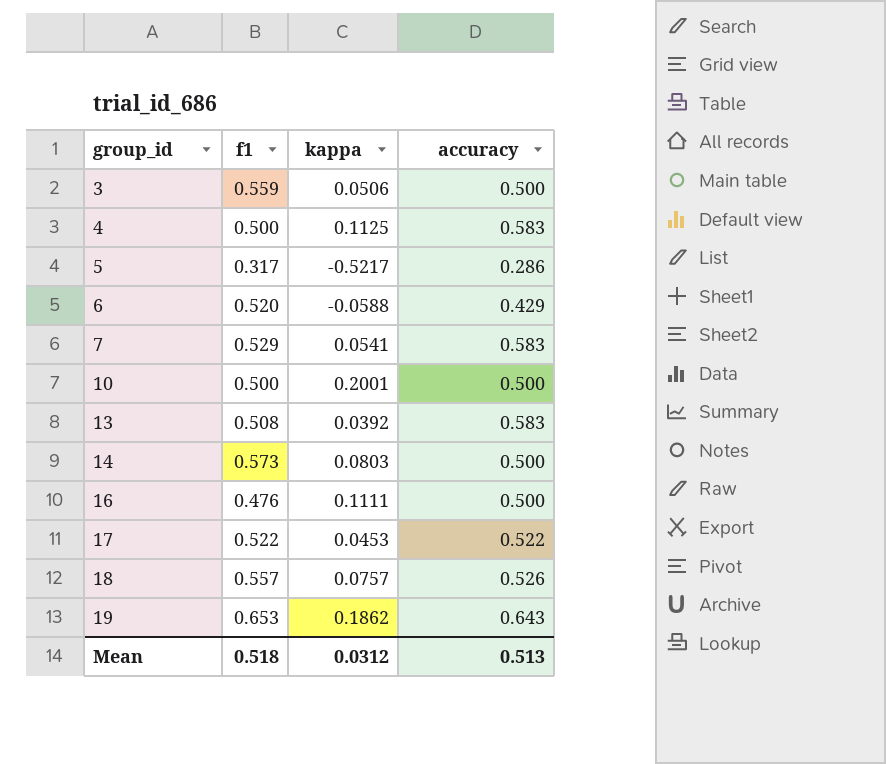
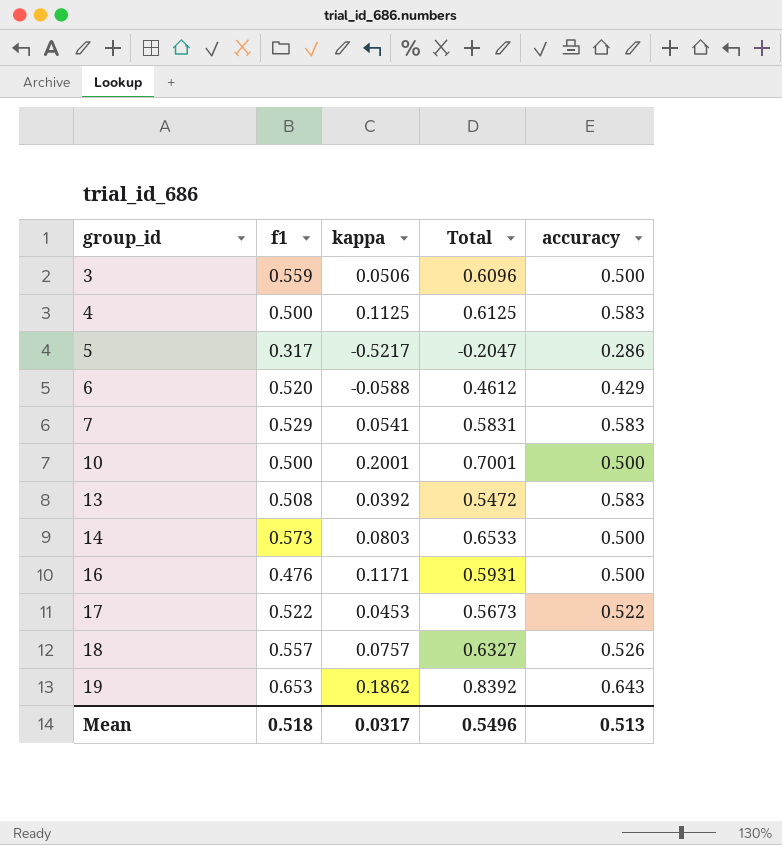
column Total | formula: none -> [f1] + [kappa]
16 | kappa: 0.1111 -> 0.1171
Mean | kappa: 0.0312 -> 0.0317

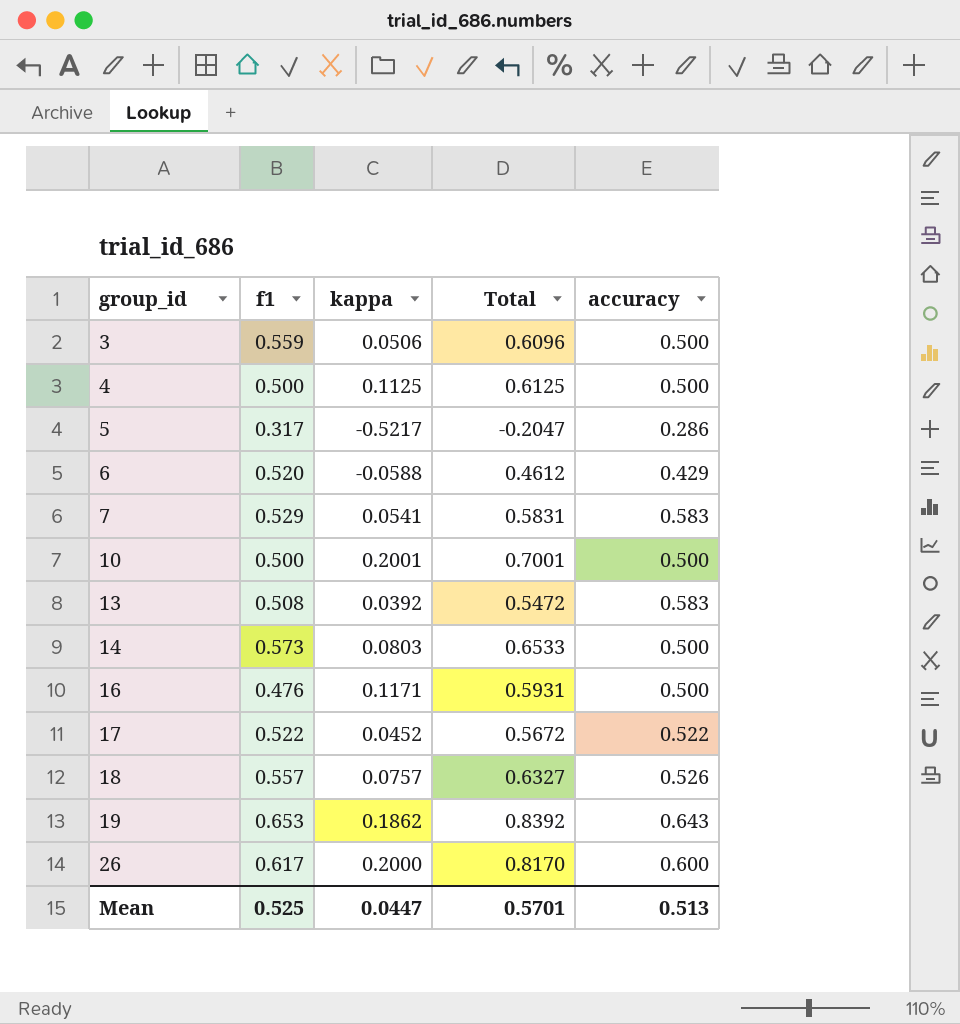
4 | accuracy: 0.583 -> 0.500
17 | kappa: 0.0453 -> 0.0452
17 | Total: 0.5673 -> 0.5672
row 26: none -> 0.617 | 0.2000 | 0.8170 | 0.600
Mean | f1: 0.518 -> 0.525
Mean | kappa: 0.0317 -> 0.0447
Mean | Total: 0.5496 -> 0.5701

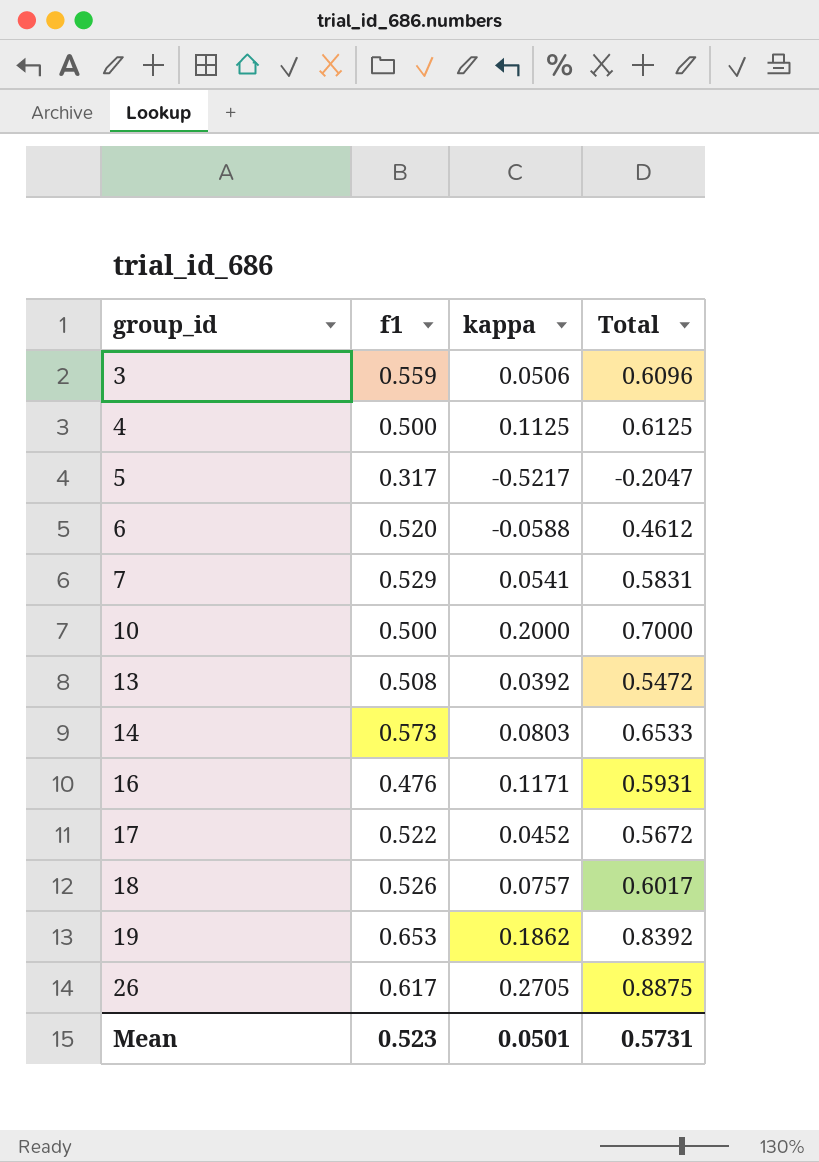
column accuracy | position: 5 -> none
10 | kappa: 0.2001 -> 0.2000
10 | Total: 0.7001 -> 0.7000
18 | f1: 0.557 -> 0.526
18 | Total: 0.6327 -> 0.6017
26 | kappa: 0.2000 -> 0.2705
26 | Total: 0.8170 -> 0.8875
Mean | f1: 0.525 -> 0.523
Mean | kappa: 0.0447 -> 0.0501
Mean | Total: 0.5701 -> 0.5731

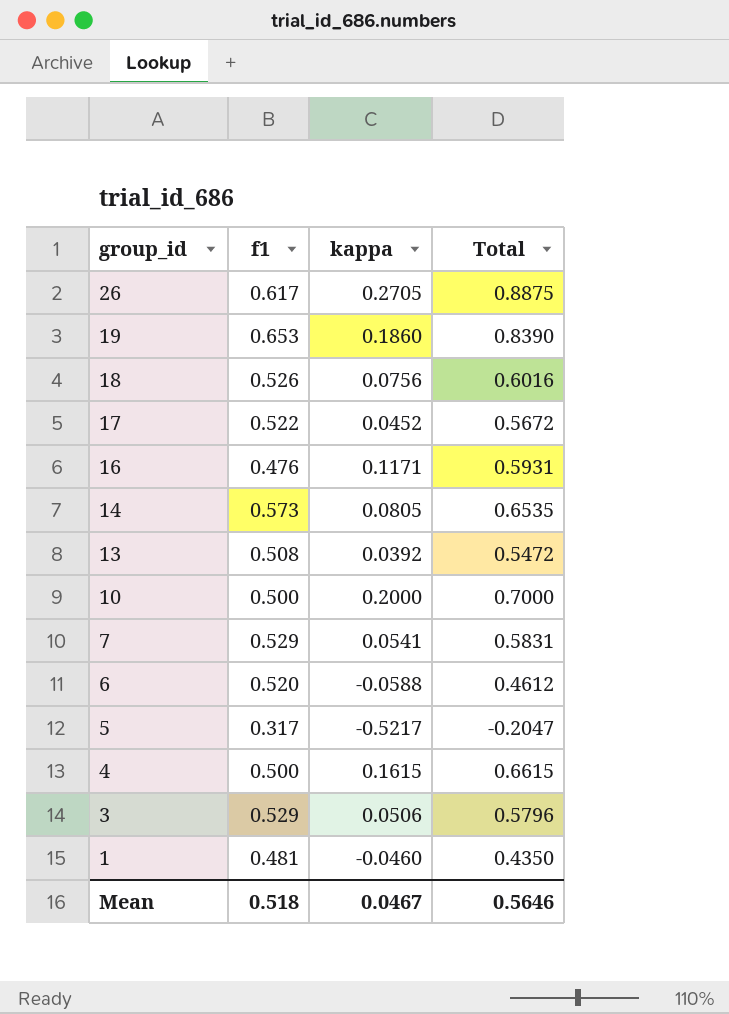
row order: group_id ascending -> group_id descending
19 | kappa: 0.1862 -> 0.1860
19 | Total: 0.8392 -> 0.8390
18 | kappa: 0.0757 -> 0.0756
18 | Total: 0.6017 -> 0.6016
14 | kappa: 0.0803 -> 0.0805
14 | Total: 0.6533 -> 0.6535
4 | kappa: 0.1125 -> 0.1615
4 | Total: 0.6125 -> 0.6615
3 | f1: 0.559 -> 0.529
3 | Total: 0.6096 -> 0.5796
row 1: none -> 0.481 | -0.0460 | 0.4350
Mean | f1: 0.523 -> 0.518
Mean | kappa: 0.0501 -> 0.0467
Mean | Total: 0.5731 -> 0.5646

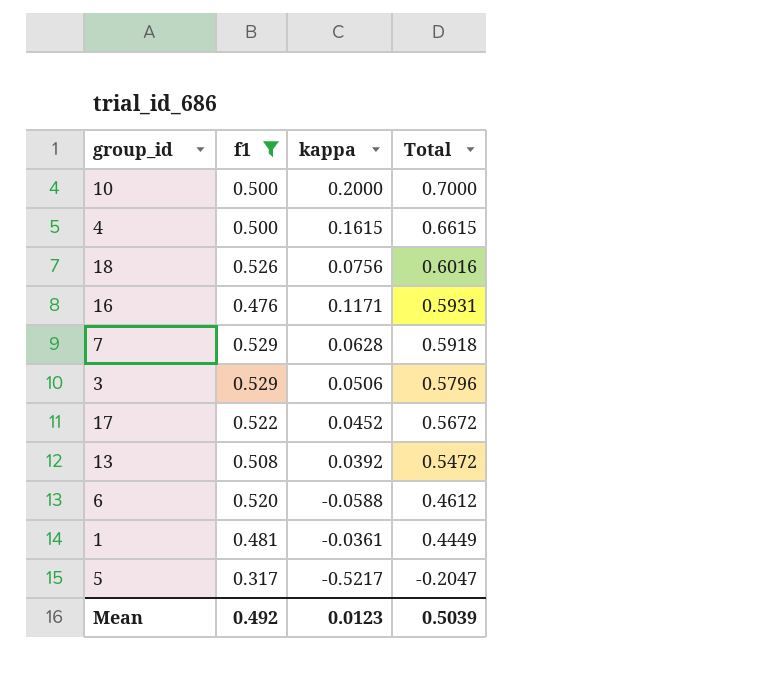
filter: none -> f1 <= 0.529
row order: group_id descending -> Total descending
7 | kappa: 0.0541 -> 0.0628
7 | Total: 0.5831 -> 0.5918
1 | kappa: -0.0460 -> -0.0361
1 | Total: 0.4350 -> 0.4449
Mean | f1: 0.518 -> 0.492
Mean | kappa: 0.0467 -> 0.0123
Mean | Total: 0.5646 -> 0.5039

